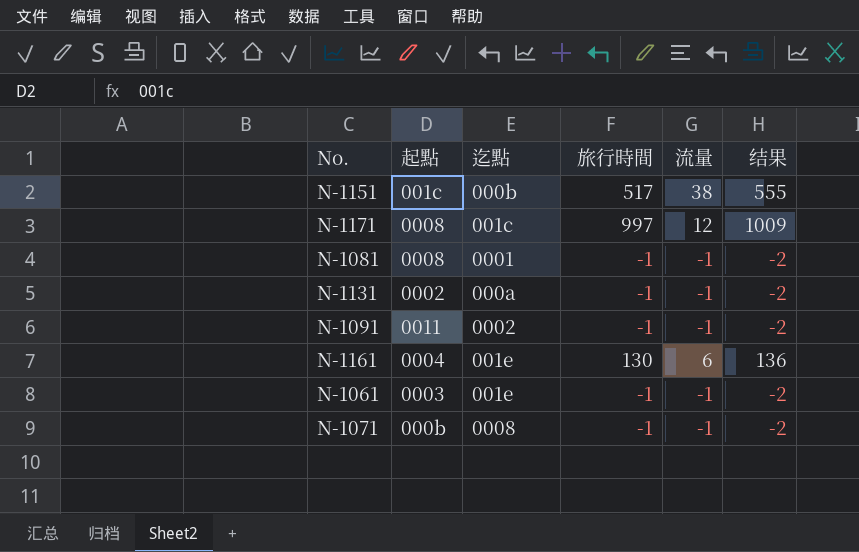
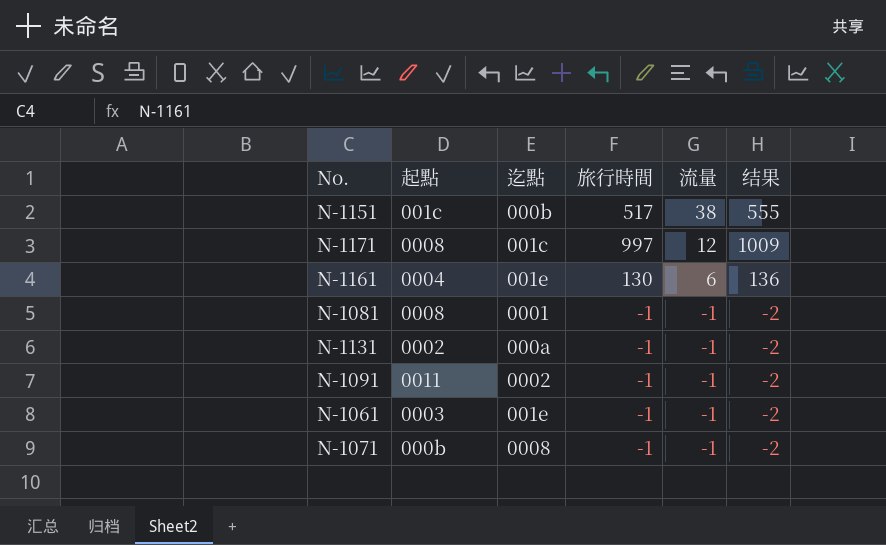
row order: none -> 流量 descending

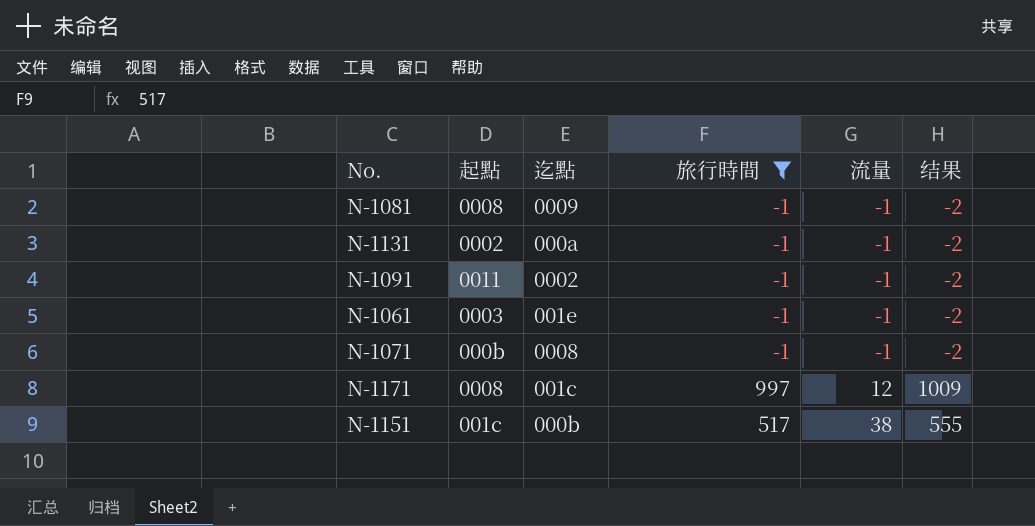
filter: none -> 旅行時間 != 130
row order: 流量 descending -> 流量 ascending
N-1081 | 迄點: 0001 -> 0009

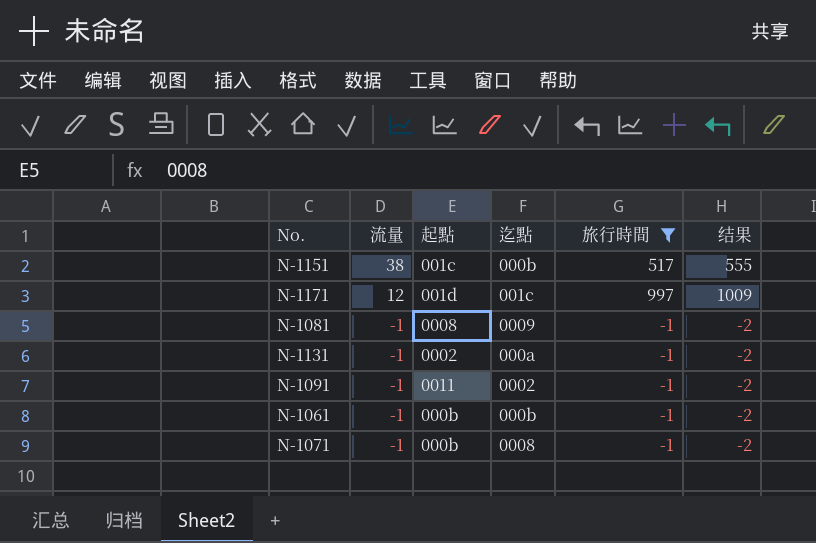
row order: 流量 ascending -> 流量 descending
column 流量 | position: 5 -> 2
N-1171 | 起點: 0008 -> 001d
N-1061 | 起點: 0003 -> 000b
N-1061 | 迄點: 001e -> 000b

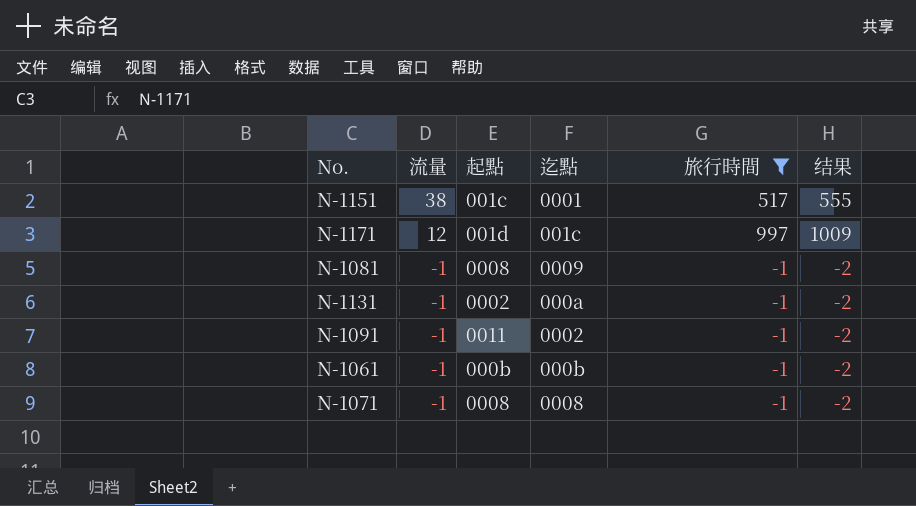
N-1151 | 迄點: 000b -> 0001
N-1071 | 起點: 000b -> 0008

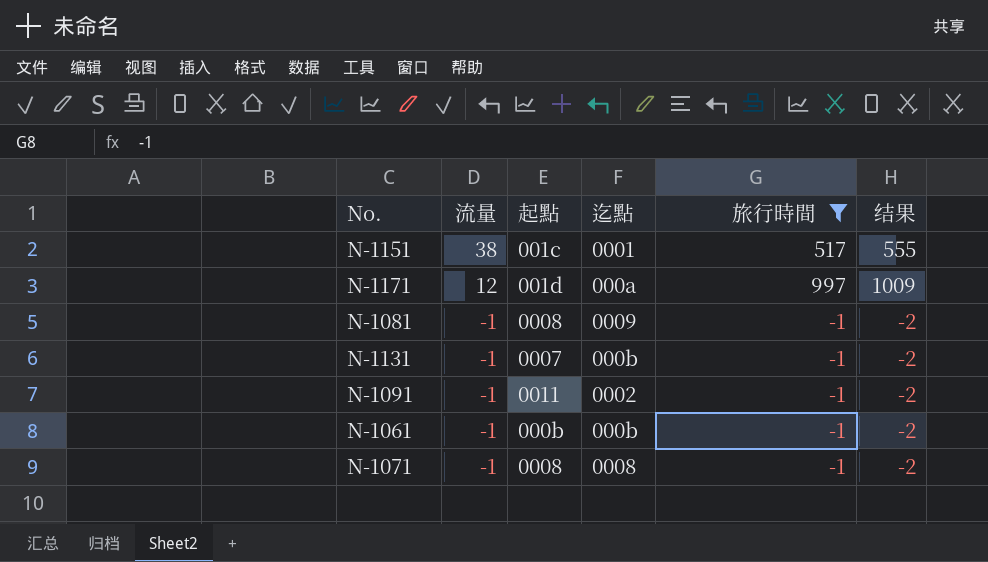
N-1171 | 迄點: 001c -> 000a
N-1131 | 起點: 0002 -> 0007
N-1131 | 迄點: 000a -> 000b

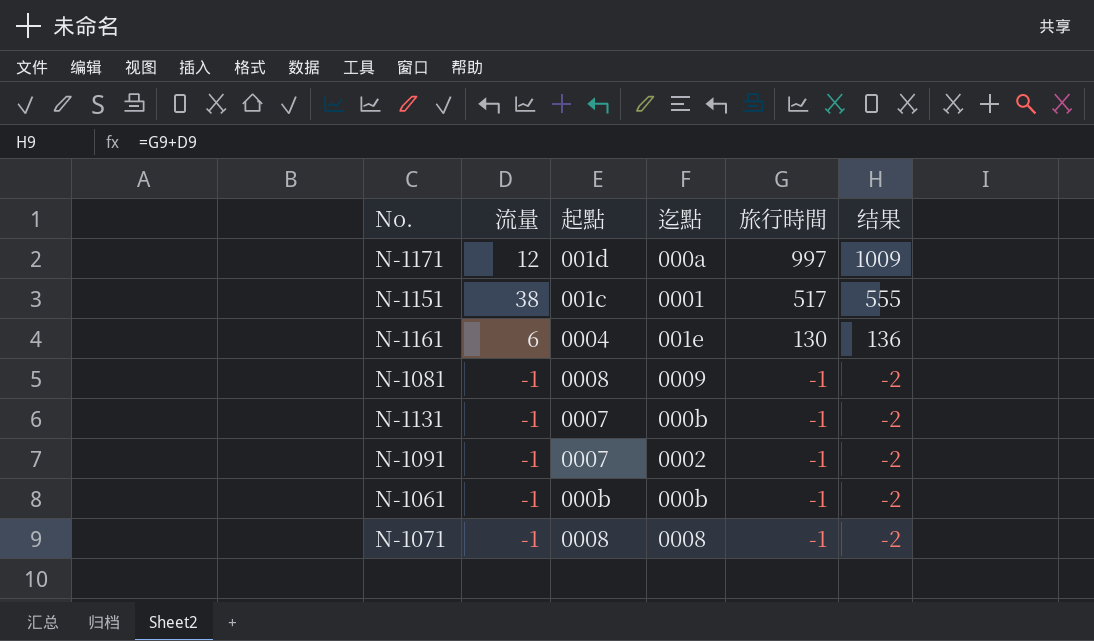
filter: 旅行時間 != 130 -> none
row order: 流量 descending -> 旅行時間 descending
N-1091 | 起點: 0011 -> 0007

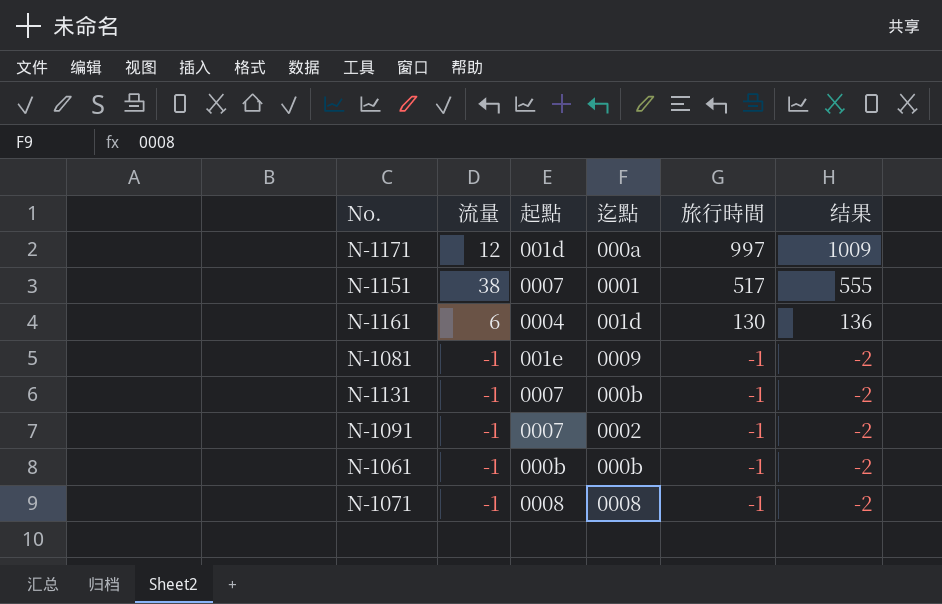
N-1151 | 起點: 001c -> 0007
N-1161 | 迄點: 001e -> 001d
N-1081 | 起點: 0008 -> 001e

